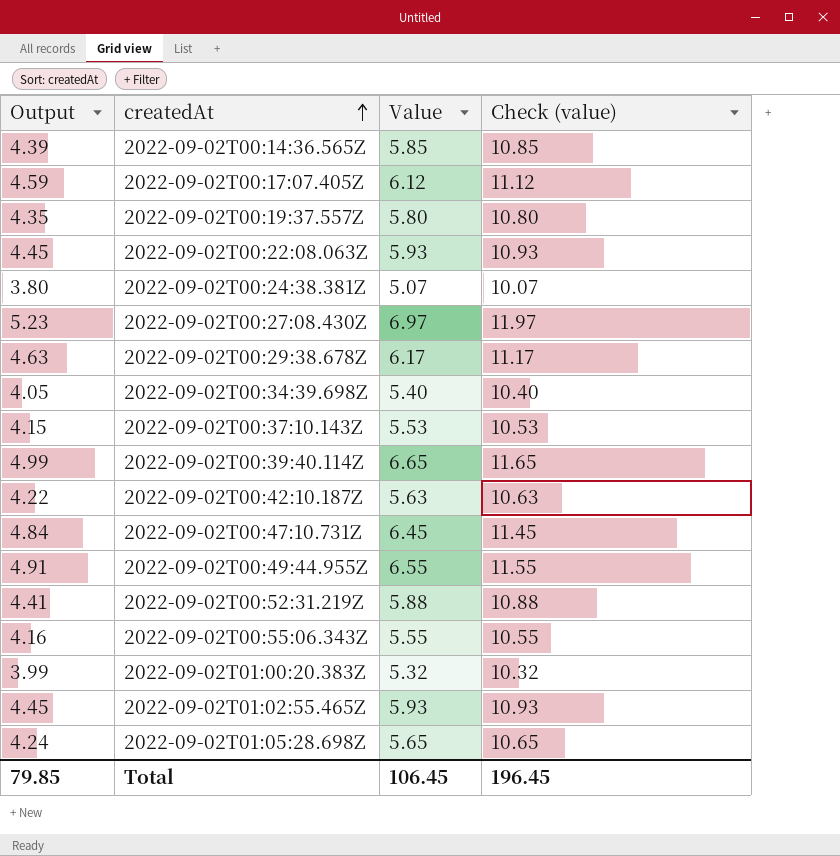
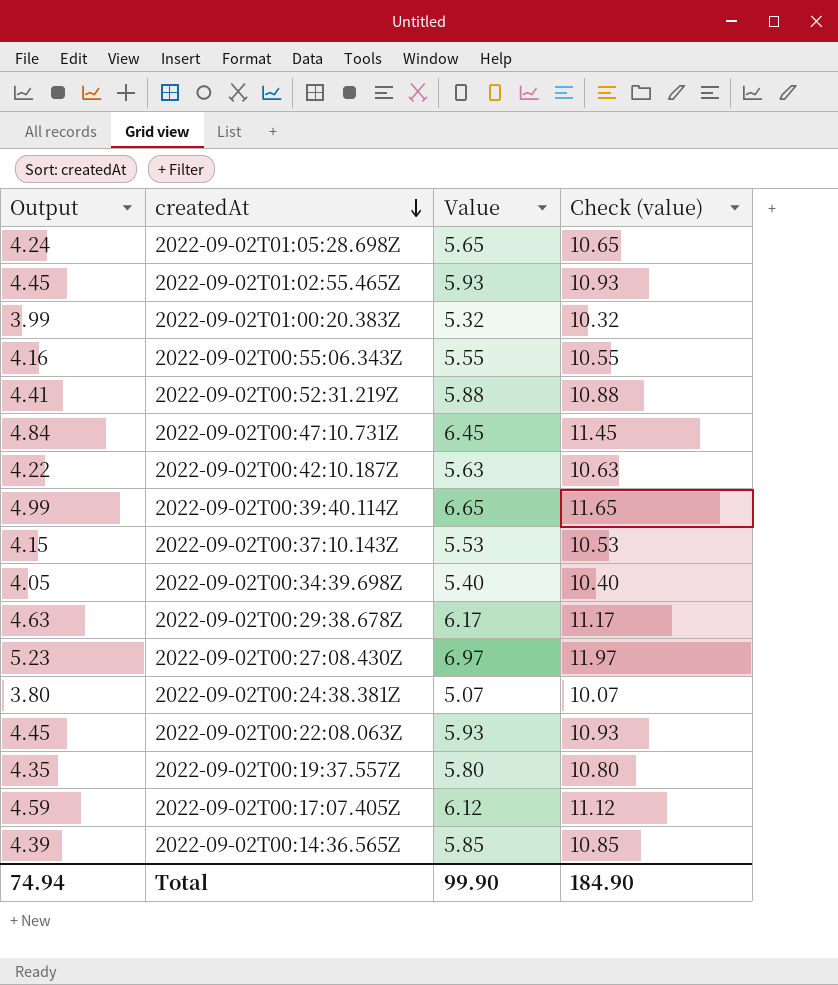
row order: createdAt ascending -> createdAt descending
row 2022-09-02T00:49:44.955Z: 4.91 | 6.55 | 11.55 -> none
Total | Output: 79.85 -> 74.94
Total | Value: 106.45 -> 99.90
Total | Check (value): 196.45 -> 184.90

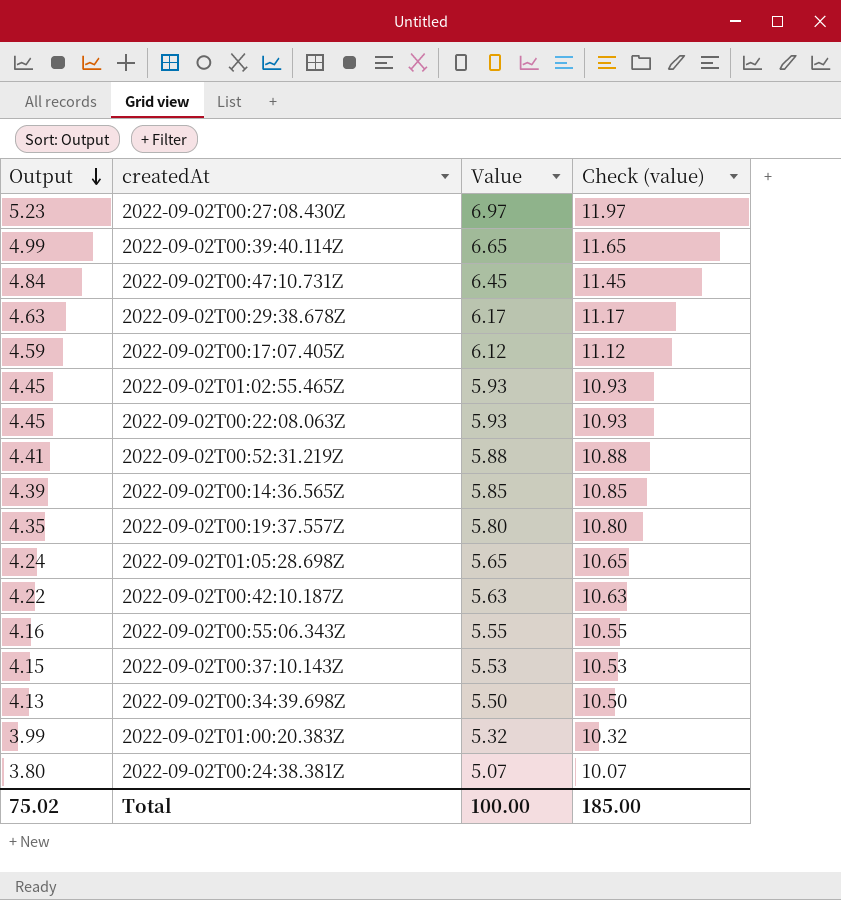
row order: createdAt descending -> Output descending
2022-09-02T00:34:39.698Z | Output: 4.05 -> 4.13
2022-09-02T00:34:39.698Z | Value: 5.40 -> 5.50
2022-09-02T00:34:39.698Z | Check (value): 10.40 -> 10.50
Total | Output: 74.94 -> 75.02
Total | Value: 99.90 -> 100.00
Total | Check (value): 184.90 -> 185.00

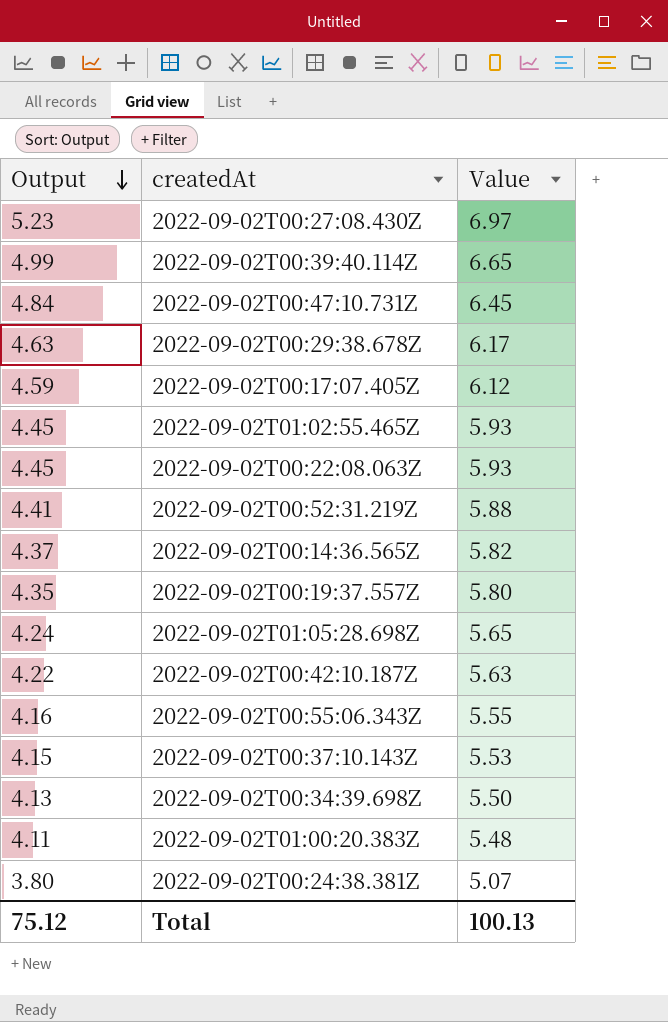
column Check (value) | formula: [Value] + 5 -> none
2022-09-02T00:14:36.565Z | Output: 4.39 -> 4.37
2022-09-02T00:14:36.565Z | Value: 5.85 -> 5.82
2022-09-02T01:00:20.383Z | Output: 3.99 -> 4.11
2022-09-02T01:00:20.383Z | Value: 5.32 -> 5.48
Total | Output: 75.02 -> 75.12
Total | Value: 100.00 -> 100.13

